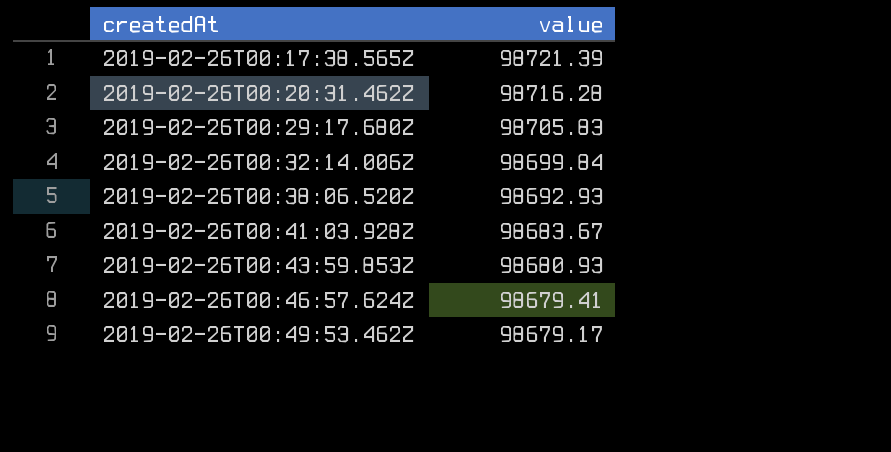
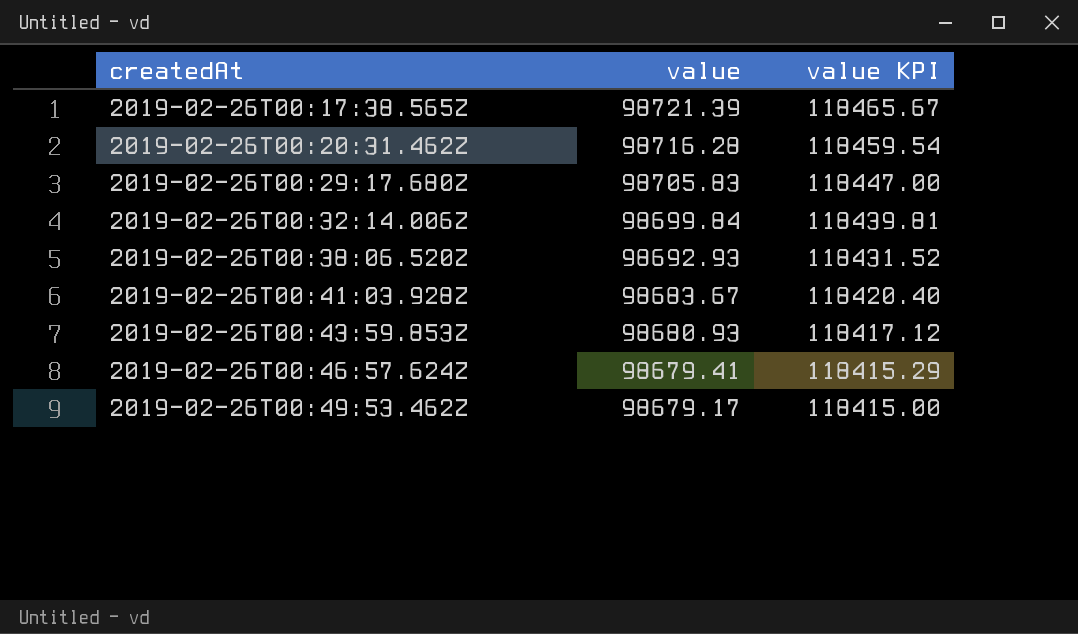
column value KPI | formula: none -> [value] * 1.2

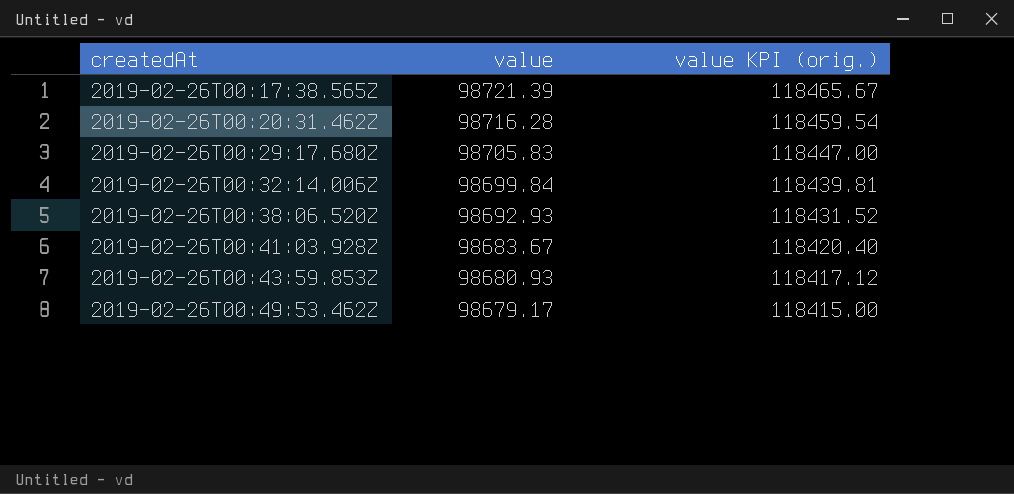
column name: value KPI -> value KPI (orig.)
row 2019-02-26T00:46:57.624Z: 98679.41 | 118415.29 -> none

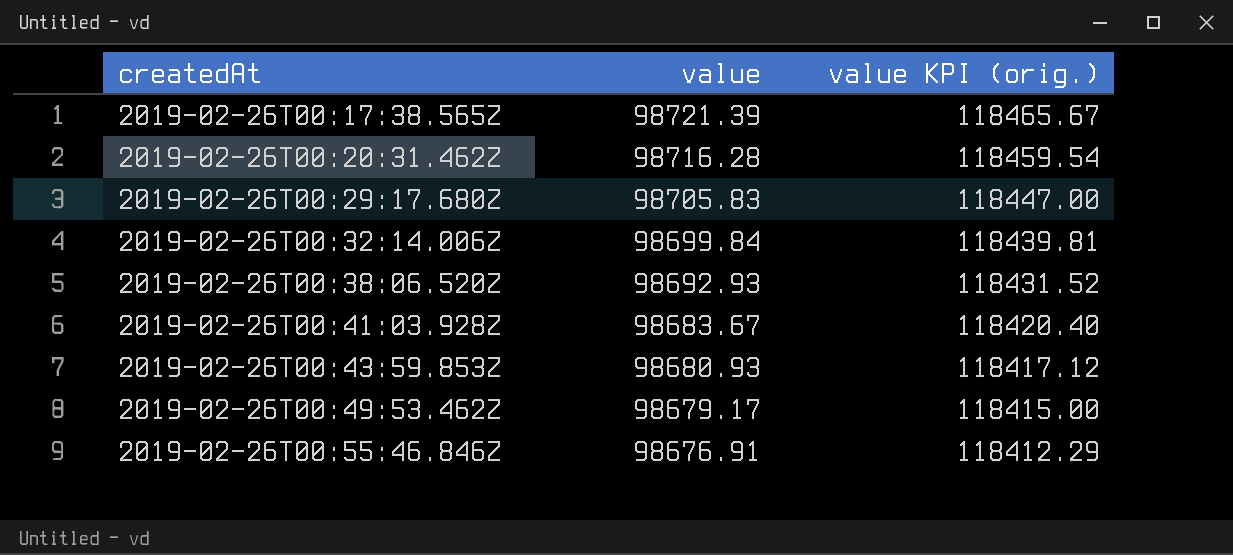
row 2019-02-26T00:55:46.846Z: none -> 98676.91 | 118412.29

